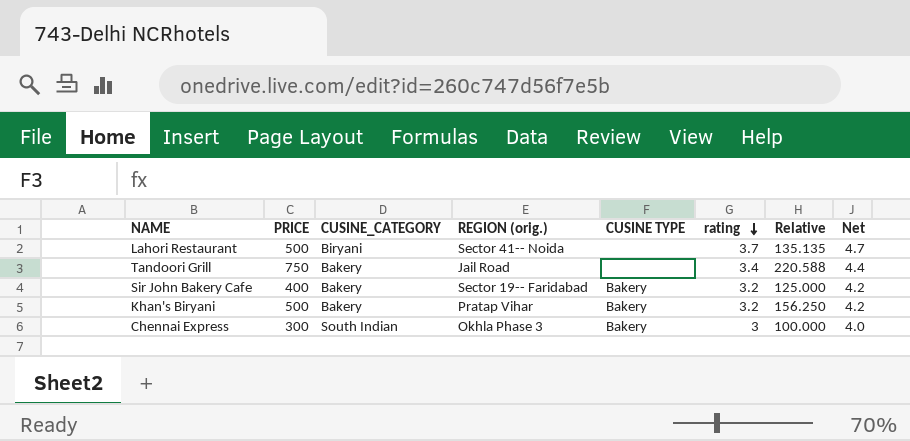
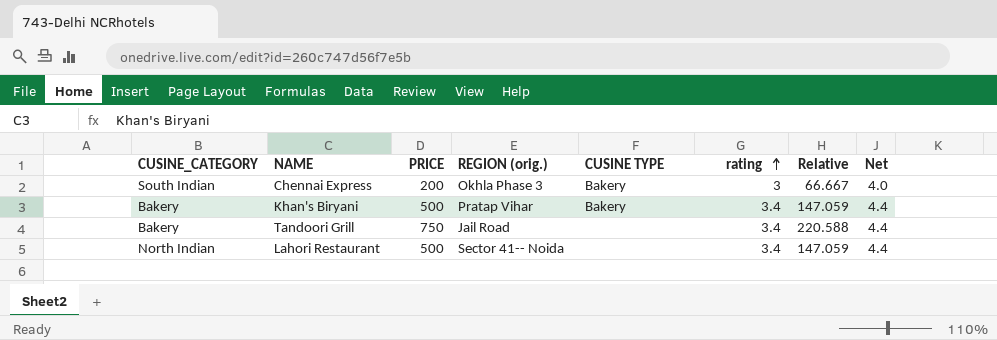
row order: rating descending -> rating ascending
column CUSINE_CATEGORY | position: 3 -> 1
row Sir John Bakery Cafe: 400 | Bakery | Sector 19-- Faridabad | Bakery | 3.2 | 125.000 | 4.2 -> none
Chennai Express | PRICE: 300 -> 200
Chennai Express | Relative: 100.000 -> 66.667
Khan's Biryani | rating: 3.2 -> 3.4
Khan's Biryani | Relative: 156.250 -> 147.059
Khan's Biryani | Net: 4.2 -> 4.4
Lahori Restaurant | CUSINE_CATEGORY: Biryani -> North Indian
Lahori Restaurant | rating: 3.7 -> 3.4
Lahori Restaurant | Relative: 135.135 -> 147.059
Lahori Restaurant | Net: 4.7 -> 4.4

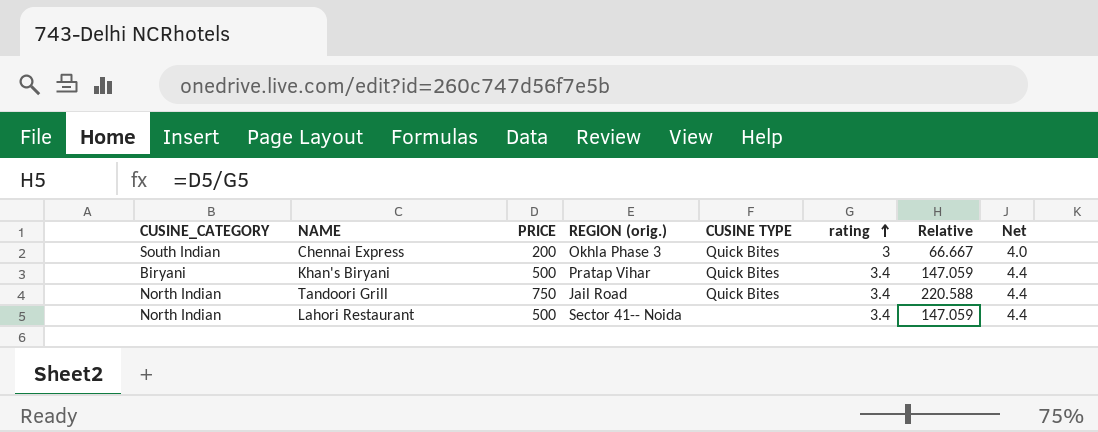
Chennai Express | CUSINE TYPE: Bakery -> Quick Bites
Khan's Biryani | CUSINE_CATEGORY: Bakery -> Biryani
Khan's Biryani | CUSINE TYPE: Bakery -> Quick Bites
Tandoori Grill | CUSINE_CATEGORY: Bakery -> North Indian
Tandoori Grill | CUSINE TYPE: none -> Quick Bites

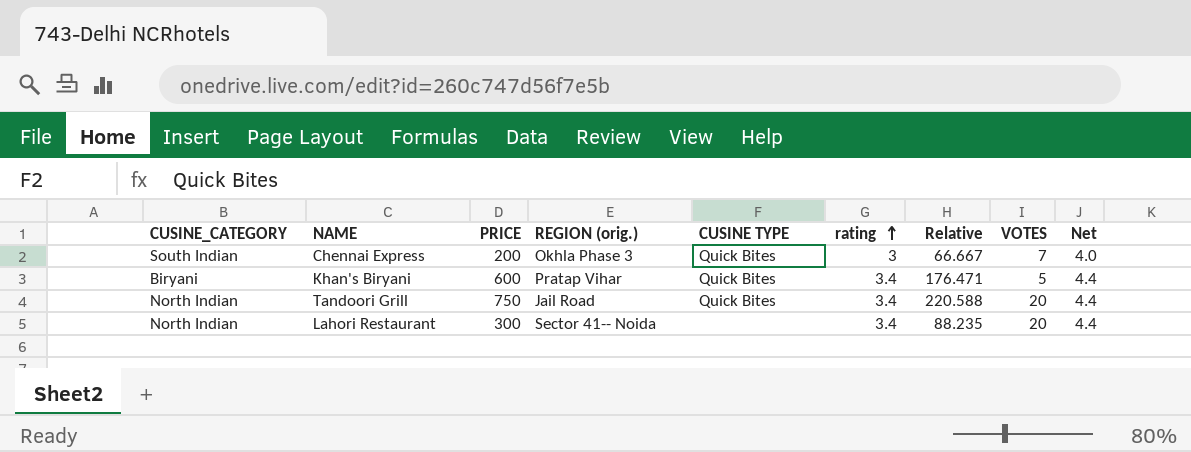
column VOTES | position: none -> 8
Khan's Biryani | PRICE: 500 -> 600
Khan's Biryani | Relative: 147.059 -> 176.471
Lahori Restaurant | PRICE: 500 -> 300
Lahori Restaurant | Relative: 147.059 -> 88.235

